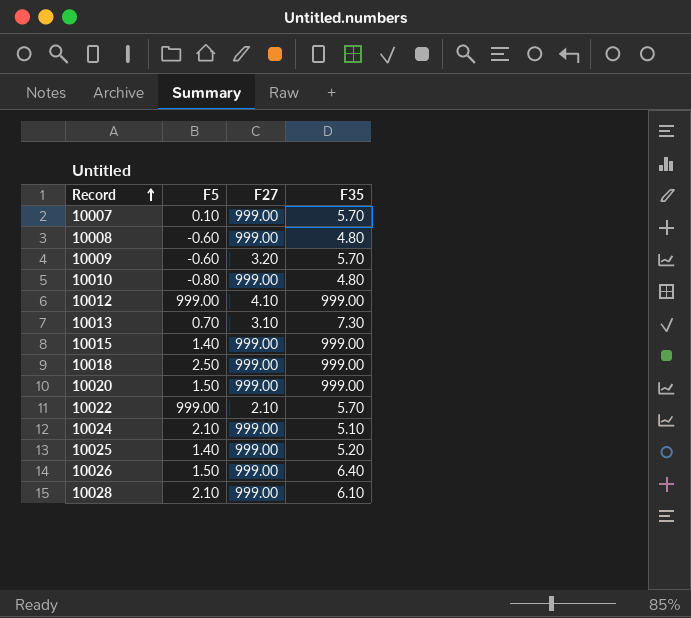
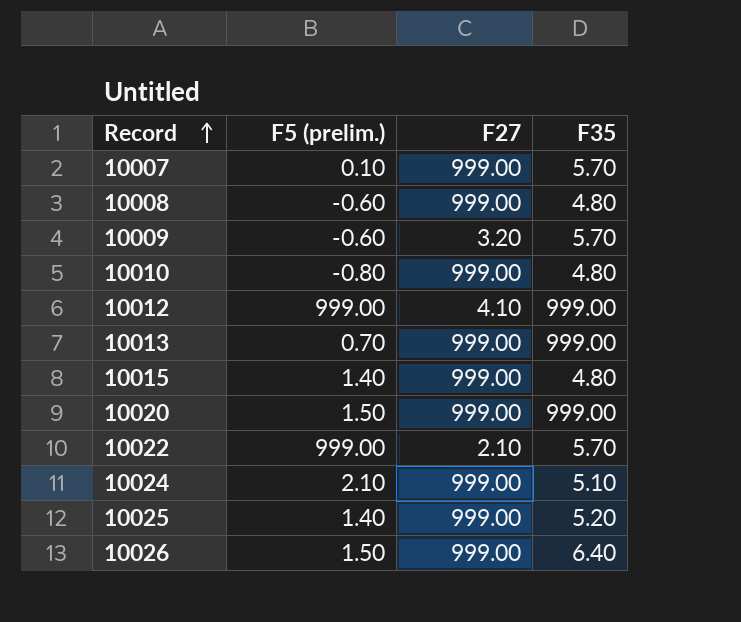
column name: F5 -> F5 (prelim.)
row 10018: 2.50 | 999.00 | 999.00 -> none
row 10028: 2.10 | 999.00 | 6.10 -> none
10013 | F27: 3.10 -> 999.00
10013 | F35: 7.30 -> 999.00
10015 | F35: 999.00 -> 4.80

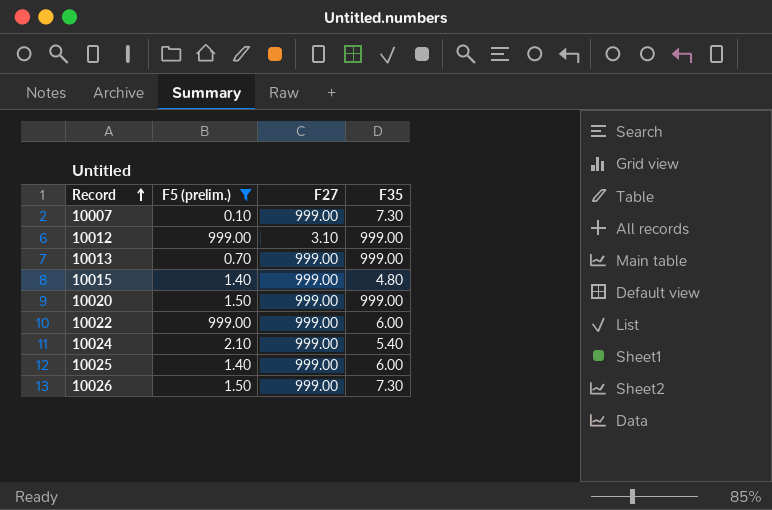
filter: none -> F5 (prelim.) >= 0.10
10007 | F35: 5.70 -> 7.30
10012 | F27: 4.10 -> 3.10
10022 | F27: 2.10 -> 999.00
10022 | F35: 5.70 -> 6.00
10024 | F35: 5.10 -> 5.40
10025 | F35: 5.20 -> 6.00
10026 | F35: 6.40 -> 7.30

